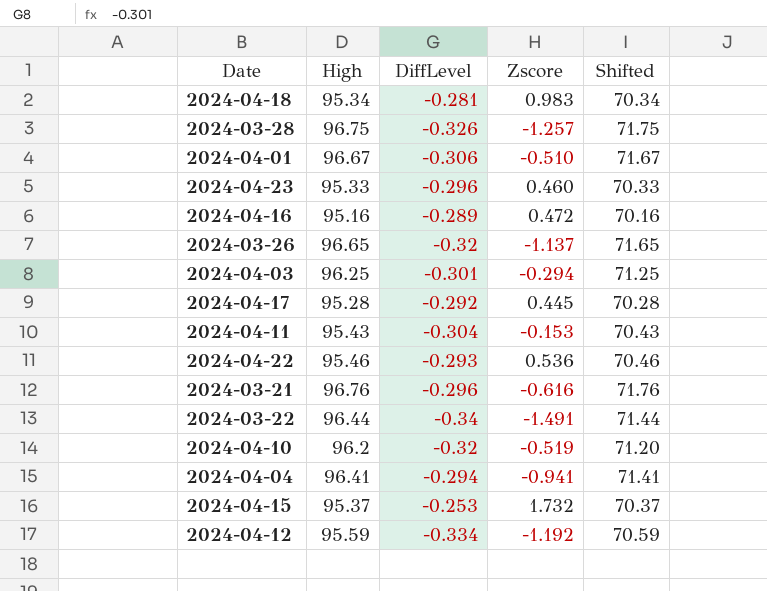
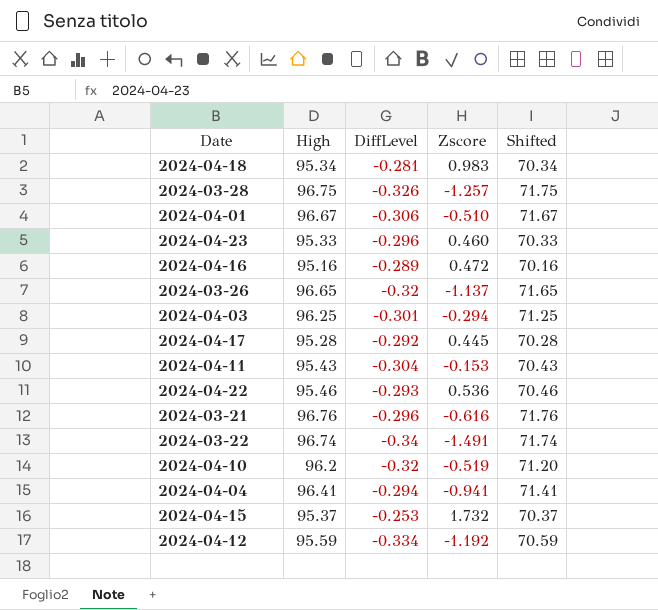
2024-03-22 | High: 96.44 -> 96.74
2024-03-22 | Shifted: 71.44 -> 71.74

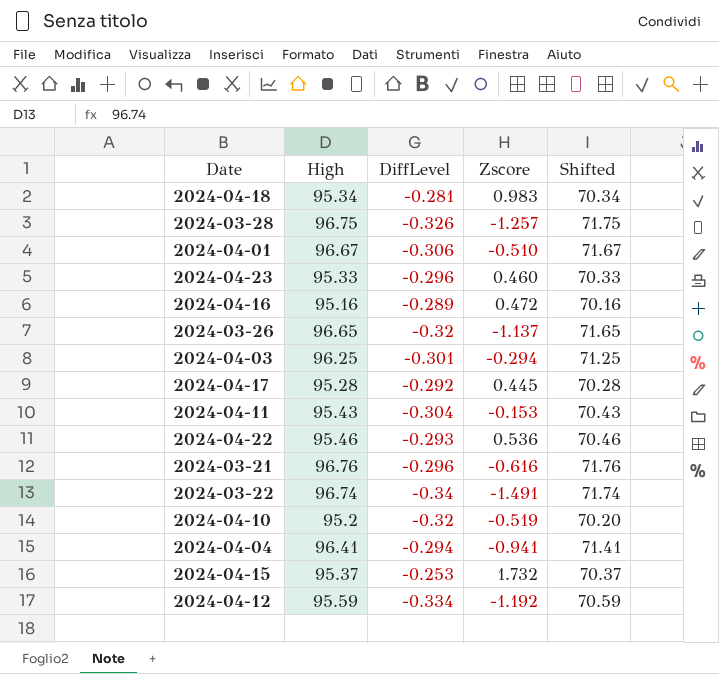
2024-04-10 | High: 96.2 -> 95.2
2024-04-10 | Shifted: 71.20 -> 70.20

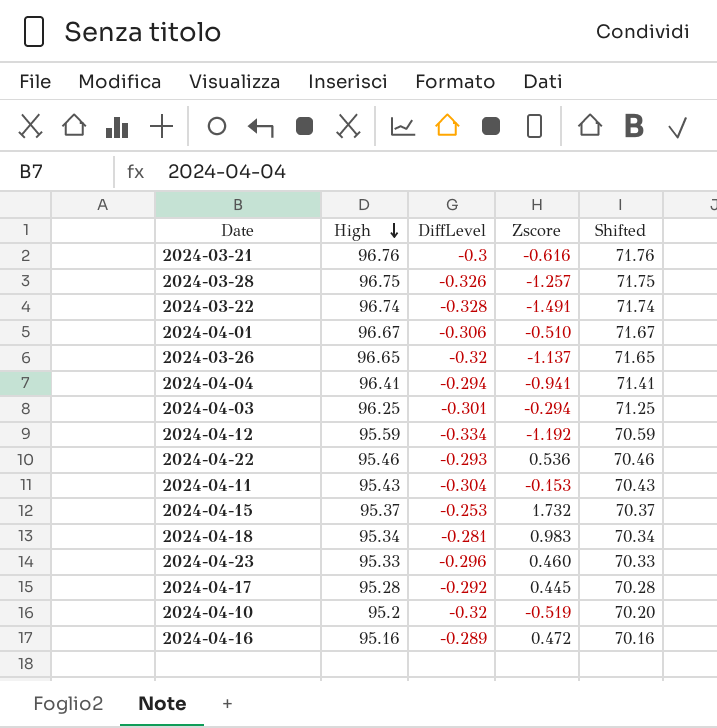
row order: none -> High descending
2024-03-21 | DiffLevel: -0.296 -> -0.3
2024-03-22 | DiffLevel: -0.34 -> -0.328

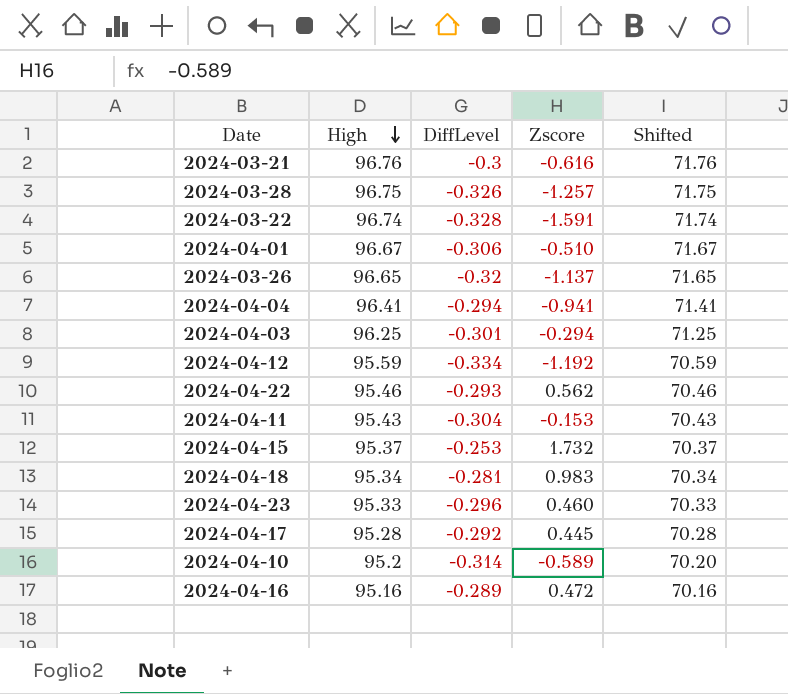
2024-03-22 | Zscore: -1.491 -> -1.591
2024-04-22 | Zscore: 0.536 -> 0.562
2024-04-10 | DiffLevel: -0.32 -> -0.314
2024-04-10 | Zscore: -0.519 -> -0.589

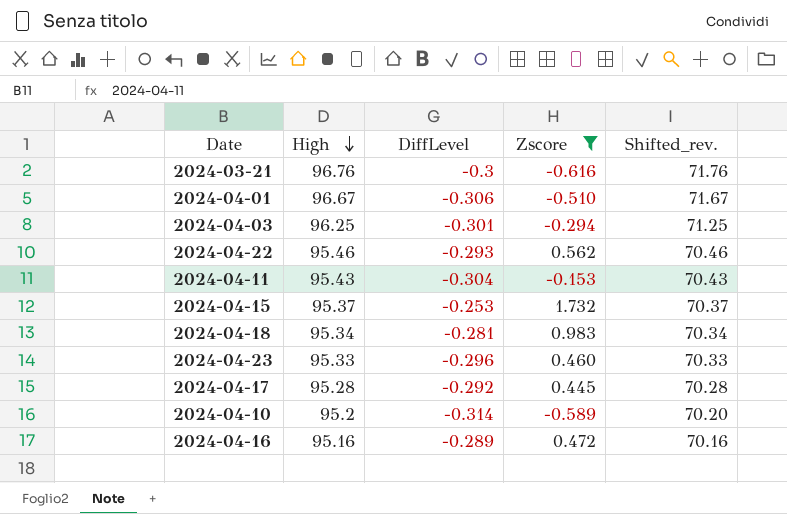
filter: none -> Zscore >= -0.616
column name: Shifted -> Shifted_rev.

